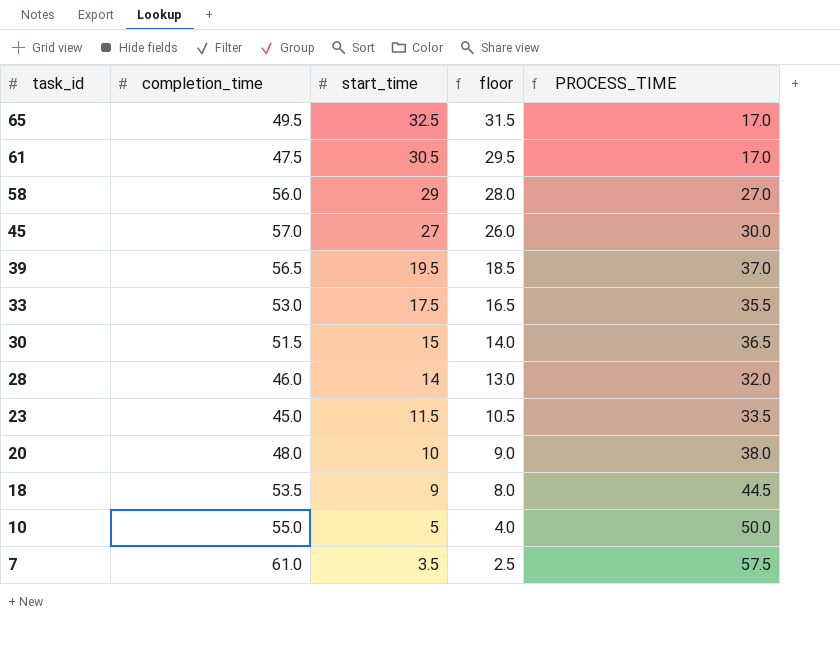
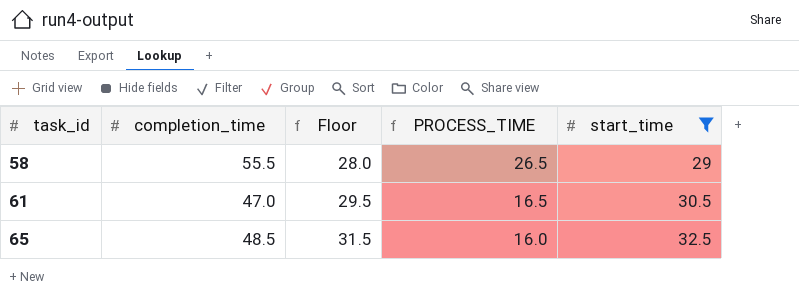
filter: none -> start_time >= 29
row order: task_id descending -> task_id ascending
column name: floor -> Floor
column start_time | position: 3 -> 5
58 | completion_time: 56.0 -> 55.5
58 | PROCESS_TIME: 27.0 -> 26.5
61 | completion_time: 47.5 -> 47.0
61 | PROCESS_TIME: 17.0 -> 16.5
65 | completion_time: 49.5 -> 48.5
65 | PROCESS_TIME: 17.0 -> 16.0

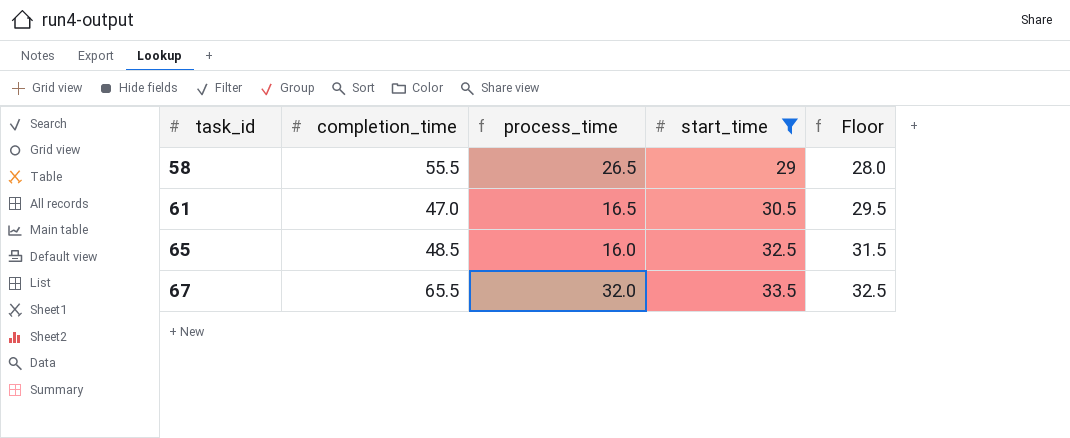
column name: PROCESS_TIME -> process_time
column Floor | position: 3 -> 5
row 67: none -> 65.5 | 32.0 | 33.5 | 32.5

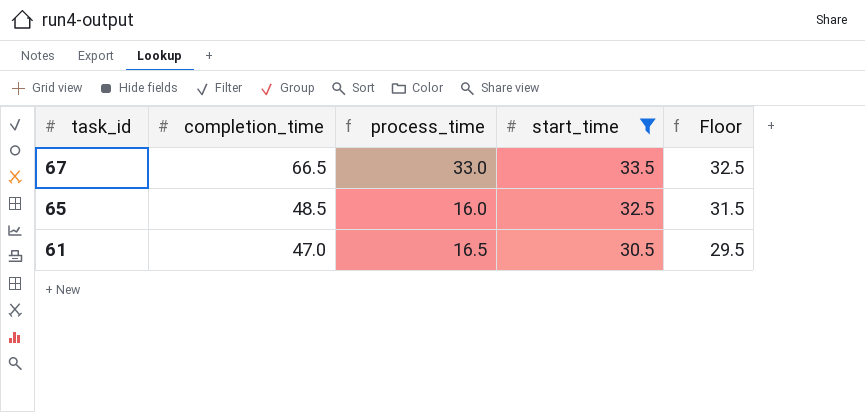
row order: task_id ascending -> task_id descending
row 58: 55.5 | 26.5 | 29 | 28.0 -> none
67 | completion_time: 65.5 -> 66.5
67 | process_time: 32.0 -> 33.0

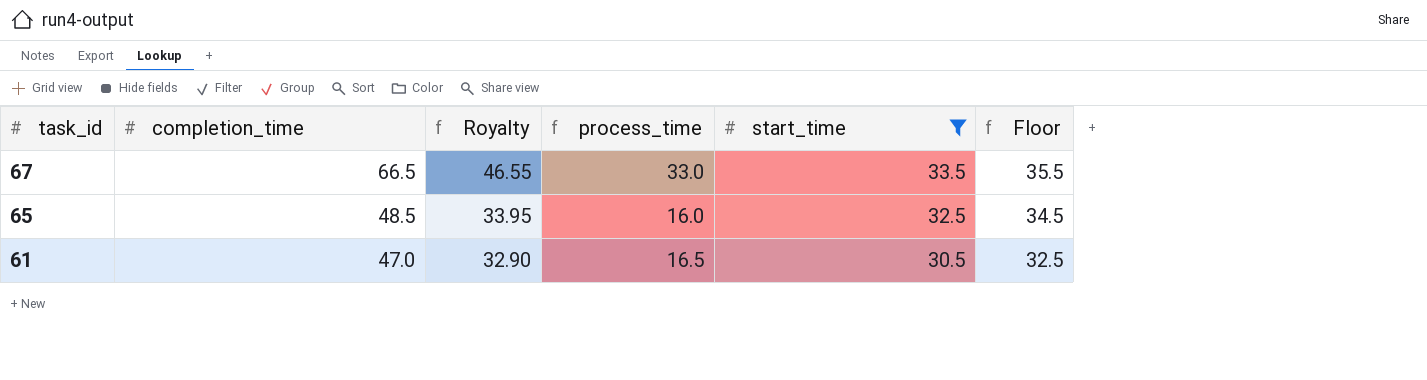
column Royalty | formula: none -> [completion_time] * 0.7
column Floor | formula: [start_time] - 1 -> [start_time] + 2

